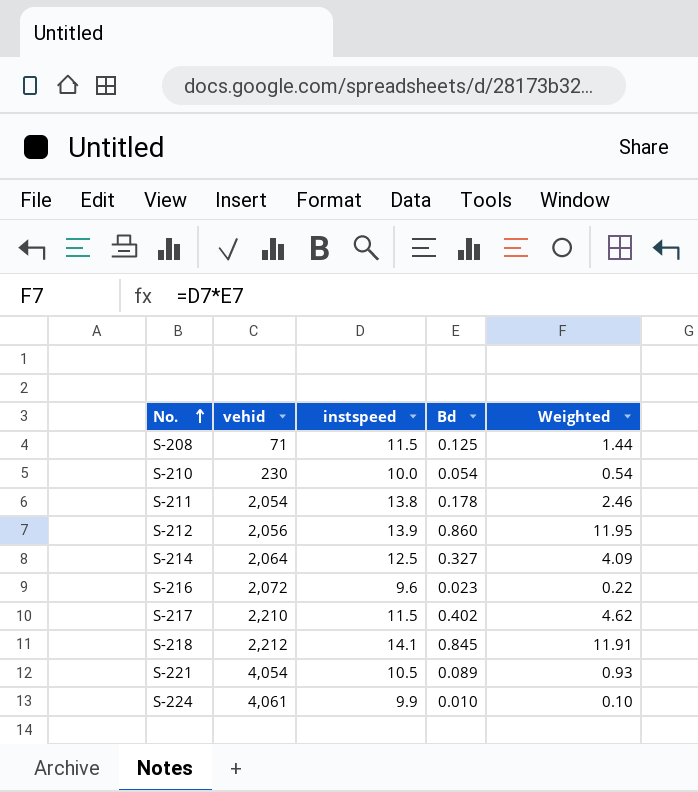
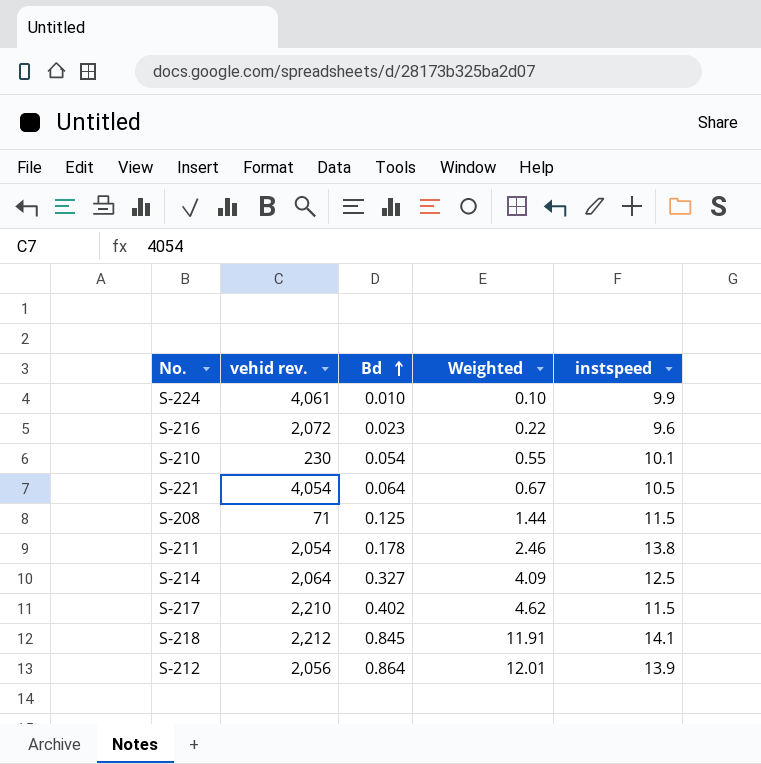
row order: No. ascending -> Bd ascending
column name: vehid -> vehid rev.
column instspeed | position: 3 -> 5
S-210 | Weighted: 0.54 -> 0.55
S-210 | instspeed: 10.0 -> 10.1
S-221 | Bd: 0.089 -> 0.064
S-221 | Weighted: 0.93 -> 0.67
S-212 | Bd: 0.860 -> 0.864
S-212 | Weighted: 11.95 -> 12.01

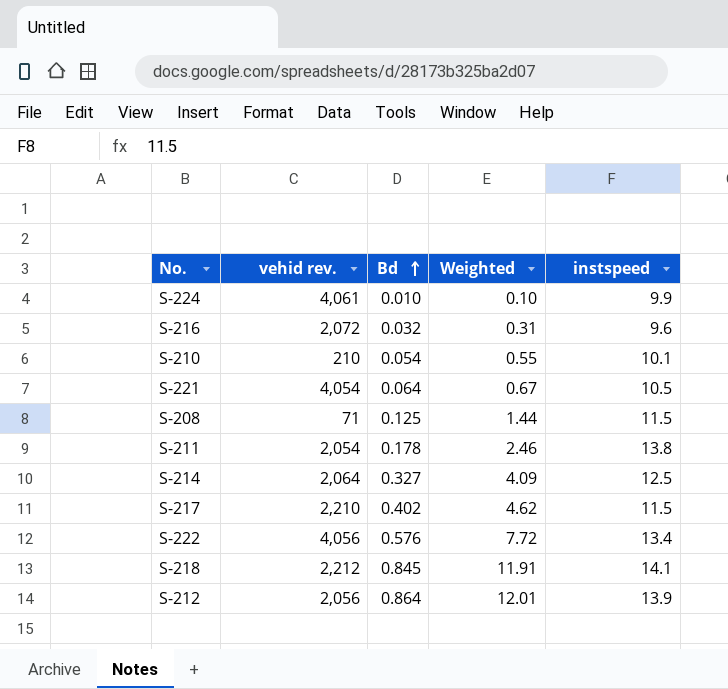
S-216 | Bd: 0.023 -> 0.032
S-216 | Weighted: 0.22 -> 0.31
S-210 | vehid rev.: 230 -> 210
row S-222: none -> 4,056 | 0.576 | 7.72 | 13.4

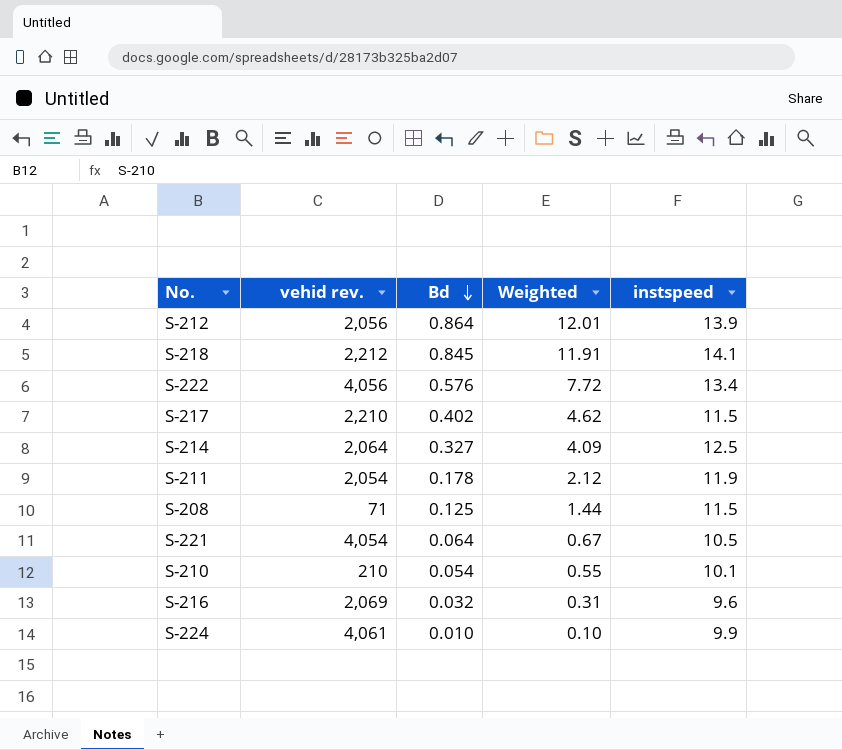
row order: Bd ascending -> Bd descending
S-211 | Weighted: 2.46 -> 2.12
S-211 | instspeed: 13.8 -> 11.9
S-216 | vehid rev.: 2,072 -> 2,069

